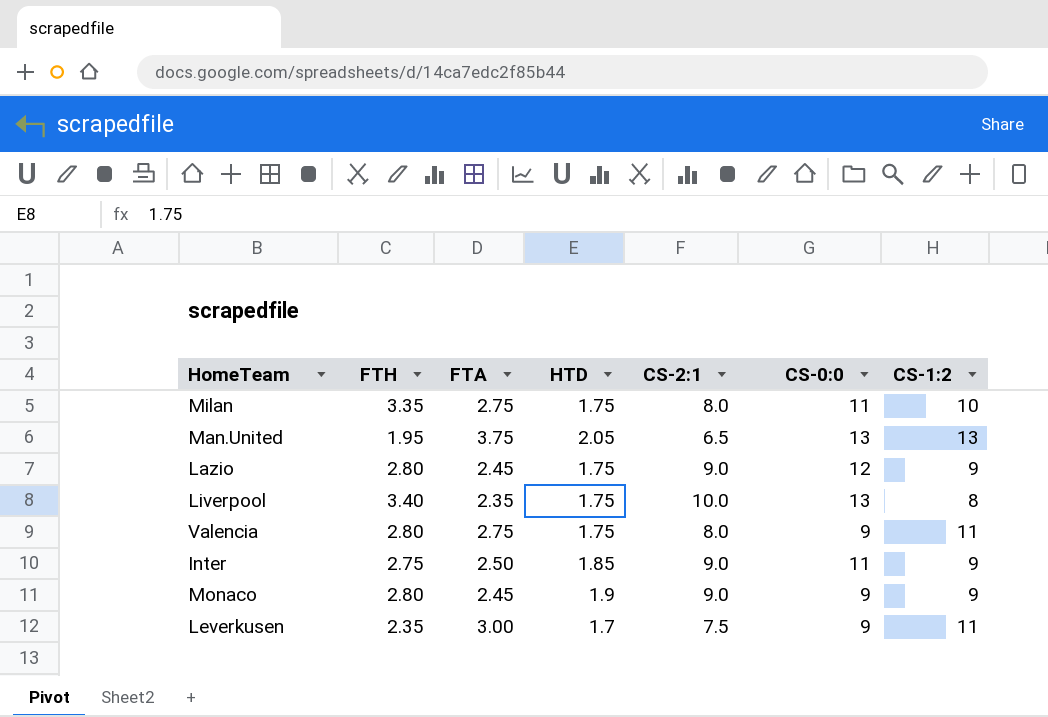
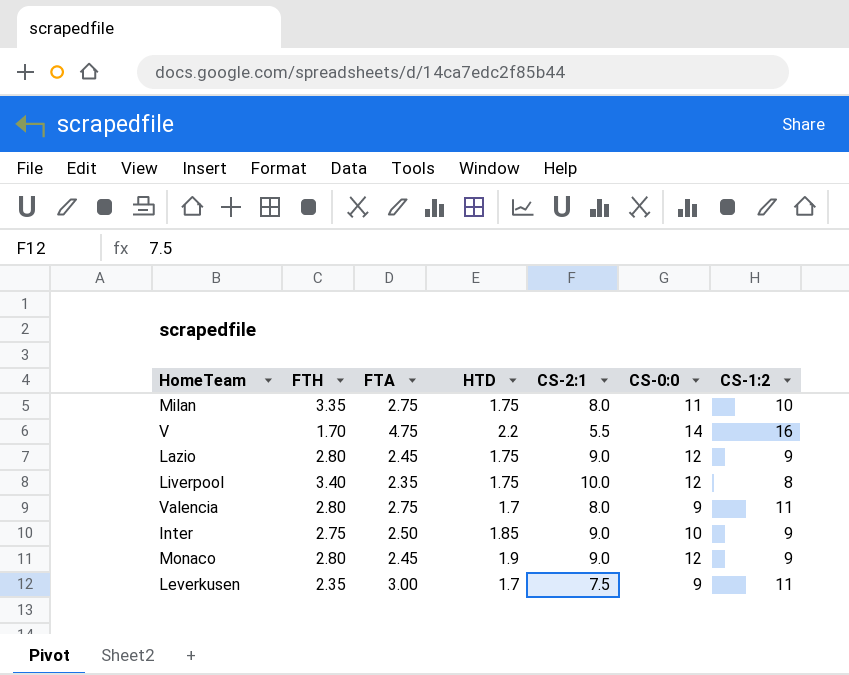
row Man.United: 1.95 | 3.75 | 2.05 | 6.5 | 13 | 13 -> none
row V: none -> 1.70 | 4.75 | 2.2 | 5.5 | 14 | 16
Liverpool | CS-0:0: 13 -> 12
Valencia | HTD: 1.75 -> 1.7
Inter | CS-0:0: 11 -> 10
Monaco | CS-0:0: 9 -> 12

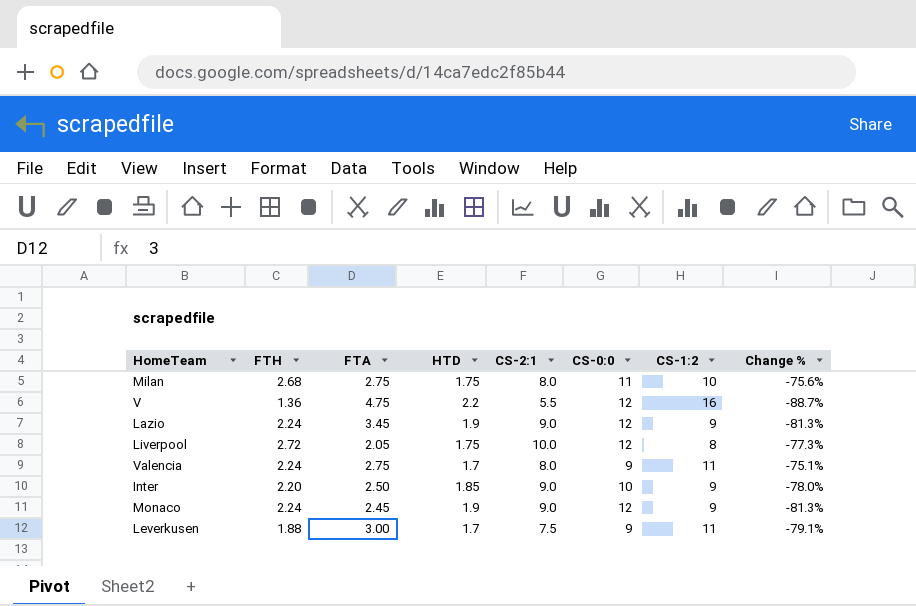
column Change % | formula: none -> ([FTH] - [CS-0:0]) / [CS-0:0]
Milan | FTH: 3.35 -> 2.68
V | FTH: 1.70 -> 1.36
V | CS-0:0: 14 -> 12
Lazio | FTH: 2.80 -> 2.24
Lazio | FTA: 2.45 -> 3.45
Lazio | HTD: 1.75 -> 1.9
Liverpool | FTH: 3.40 -> 2.72
Liverpool | FTA: 2.35 -> 2.05
Valencia | FTH: 2.80 -> 2.24
Inter | FTH: 2.75 -> 2.20
Monaco | FTH: 2.80 -> 2.24
Leverkusen | FTH: 2.35 -> 1.88

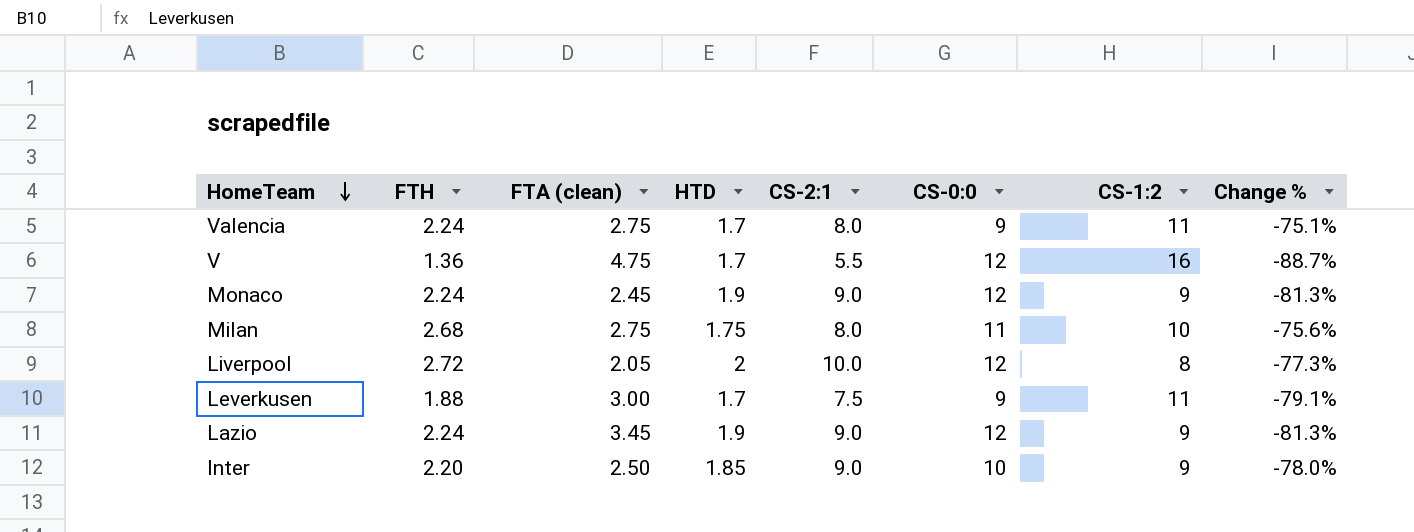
row order: none -> HomeTeam descending
column name: FTA -> FTA (clean)
V | HTD: 2.2 -> 1.7
Liverpool | HTD: 1.75 -> 2

